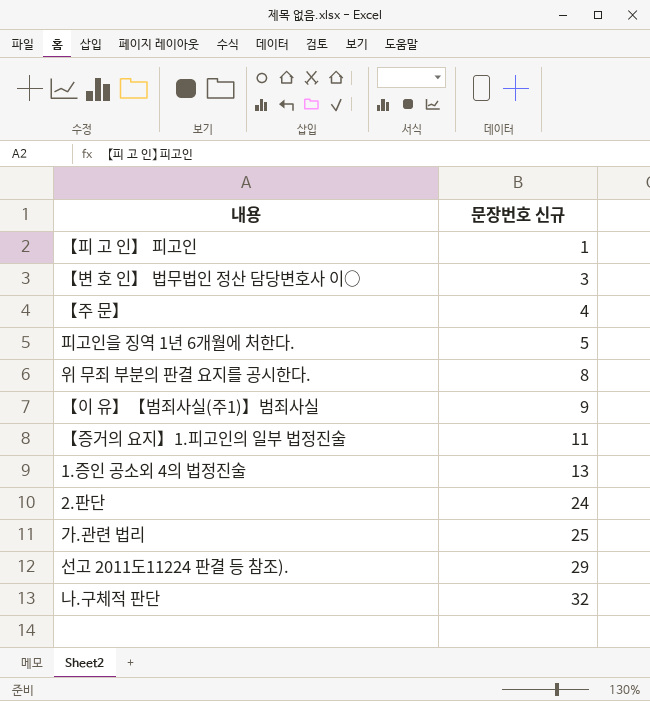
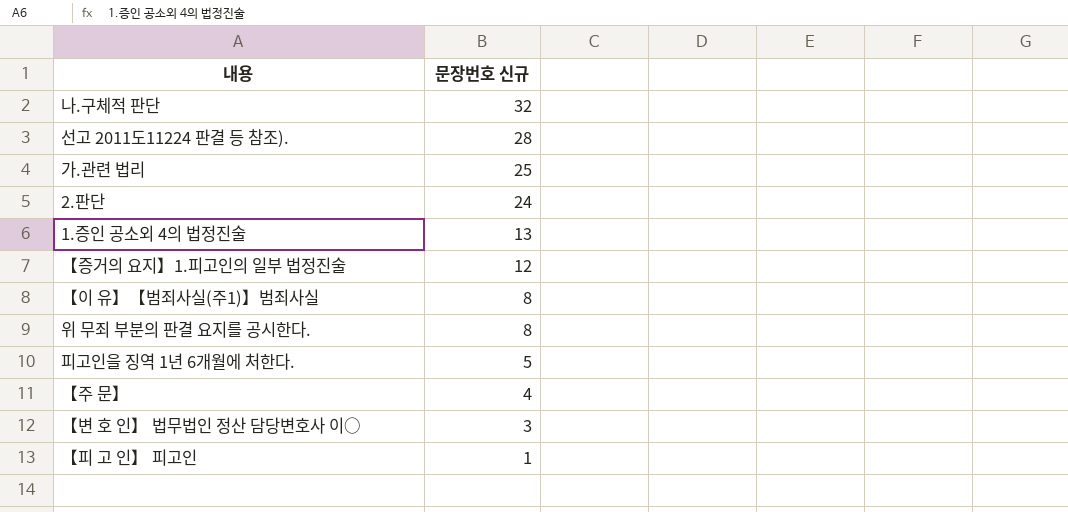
row order: 문장번호 신규 ascending -> 문장번호 신규 descending
선고 2011도11224 판결 등 참조). | 문장번호 신규: 29 -> 28
【증거의 요지】1.피고인의 일부 법정진술 | 문장번호 신규: 11 -> 12
【이 유】【범죄사실(주1)】범죄사실 | 문장번호 신규: 9 -> 8

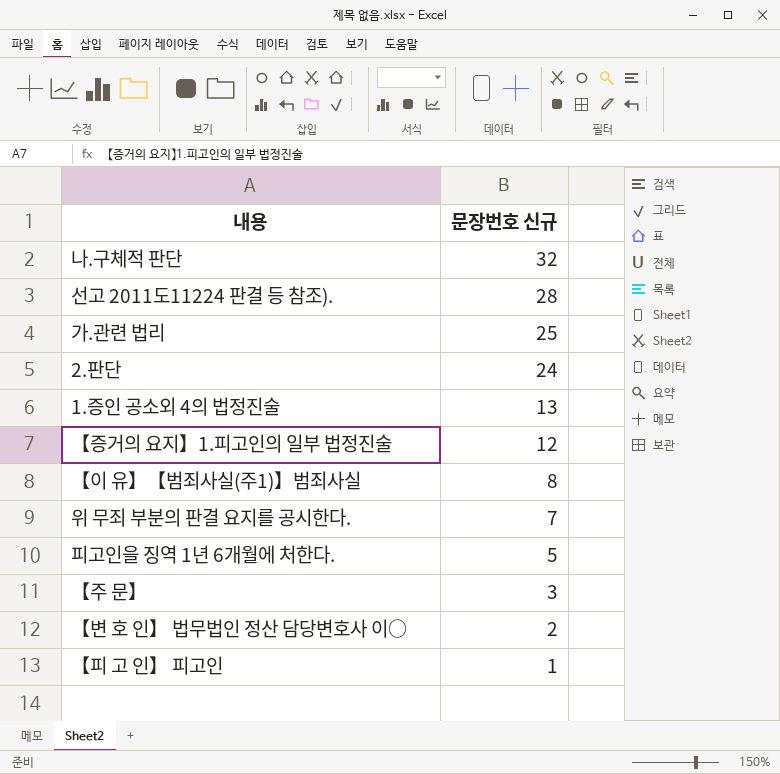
위 무죄 부분의 판결 요지를 공시한다. | 문장번호 신규: 8 -> 7
【주 문】 | 문장번호 신규: 4 -> 3
【변 호 인】 법무법인 정산 담당변호사 이○ | 문장번호 신규: 3 -> 2

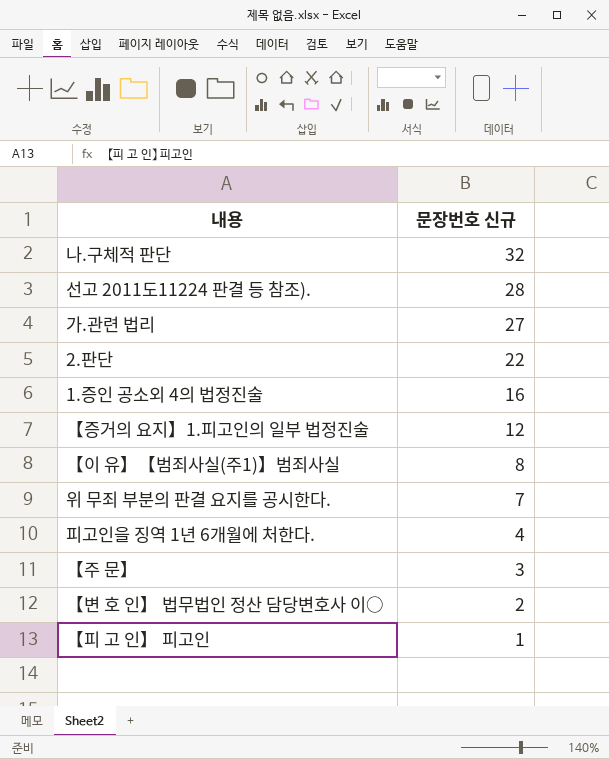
가.관련 법리 | 문장번호 신규: 25 -> 27
2.판단 | 문장번호 신규: 24 -> 22
1.증인 공소외 4의 법정진술 | 문장번호 신규: 13 -> 16
피고인을 징역 1년 6개월에 처한다. | 문장번호 신규: 5 -> 4

